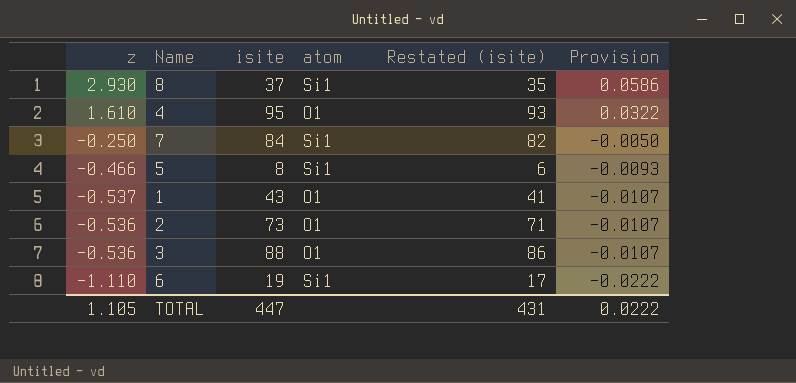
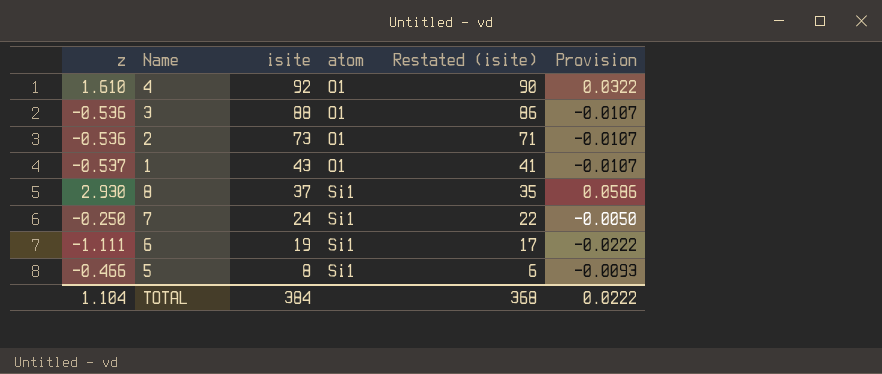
row order: Provision descending -> isite descending
4 | isite: 95 -> 92
4 | Restated (isite): 93 -> 90
7 | isite: 84 -> 24
7 | Restated (isite): 82 -> 22
6 | z: -1.110 -> -1.111
TOTAL | z: 1.105 -> 1.104
TOTAL | isite: 447 -> 384
TOTAL | Restated (isite): 431 -> 368

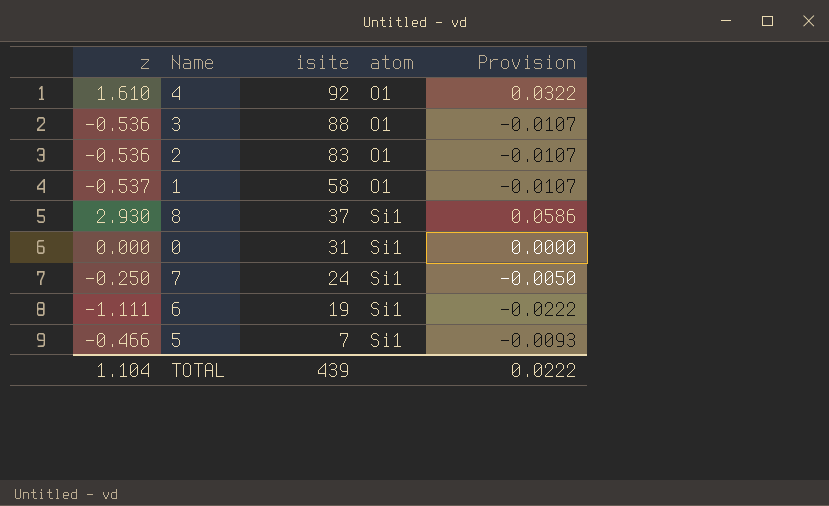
column Restated (isite) | formula: [isite] - 2 -> none
2 | isite: 73 -> 83
1 | isite: 43 -> 58
row 0: none -> 0.000 | 31 | Si1 | 0.0000
5 | isite: 8 -> 7
TOTAL | isite: 384 -> 439

